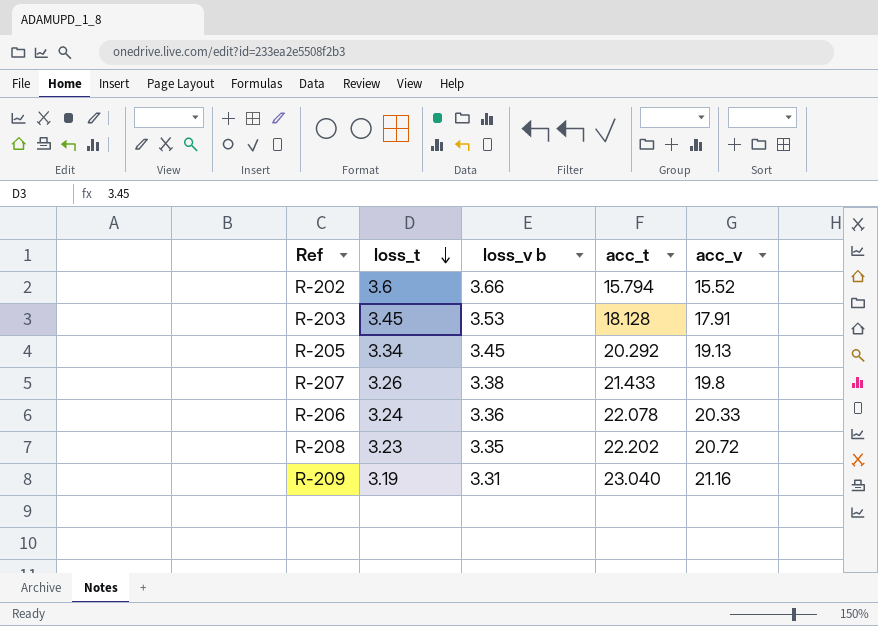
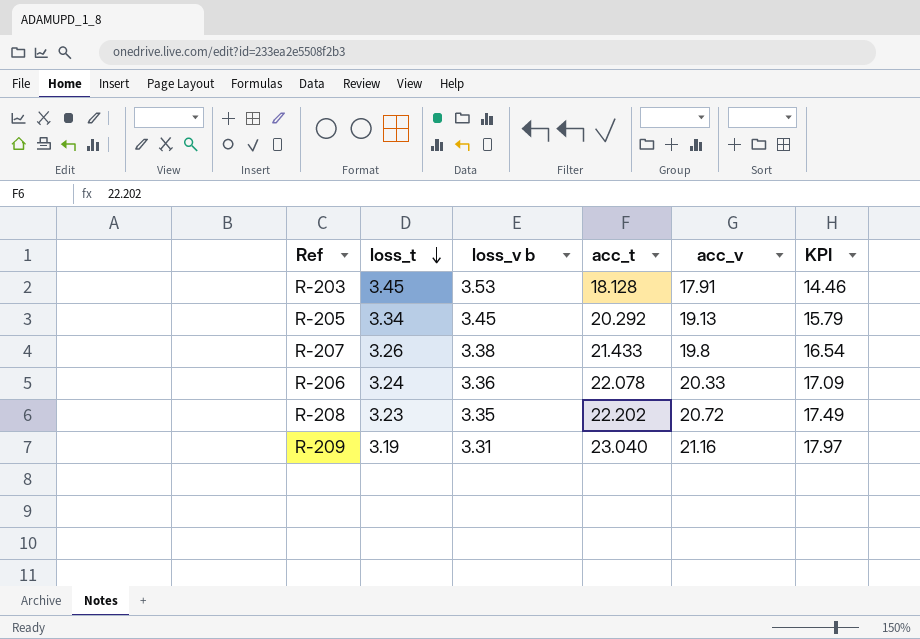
column KPI | formula: none -> [acc_v] - [loss_t]
row R-202: 3.6 | 3.66 | 15.794 | 15.52 -> none

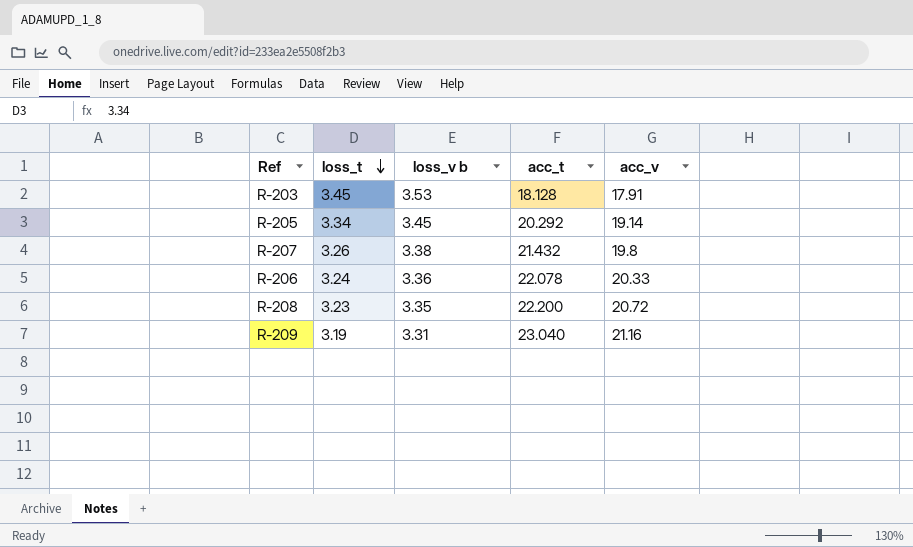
column KPI | formula: [acc_v] - [loss_t] -> none
R-205 | acc_v: 19.13 -> 19.14
R-207 | acc_t: 21.433 -> 21.432
R-208 | acc_t: 22.202 -> 22.200

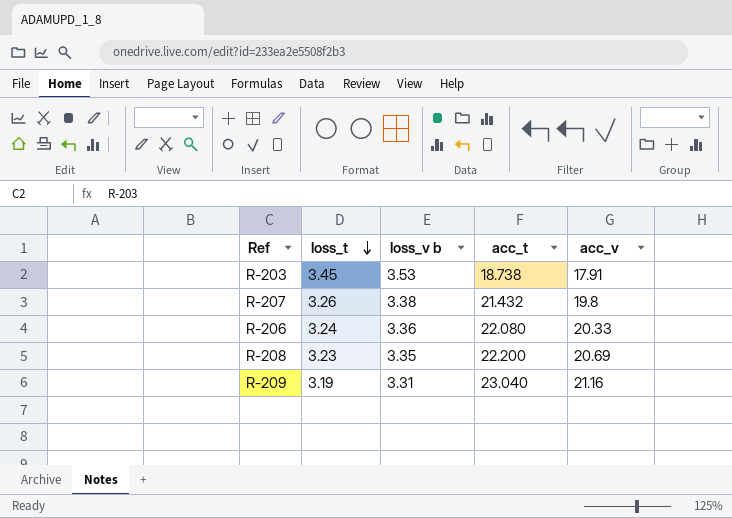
row R-205: 3.34 | 3.45 | 20.292 | 19.14 -> none
R-203 | acc_t: 18.128 -> 18.738
R-206 | acc_t: 22.078 -> 22.080
R-208 | acc_v: 20.72 -> 20.69

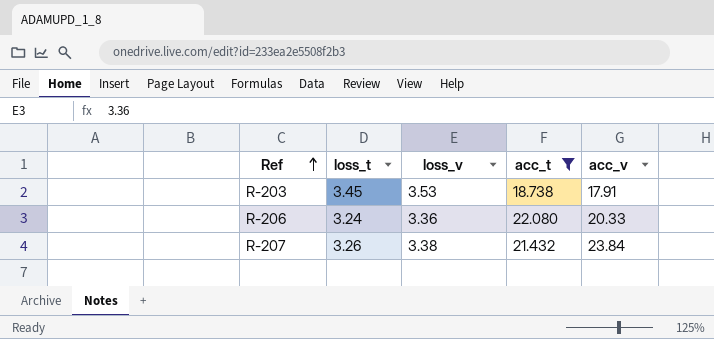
filter: none -> acc_t <= 22.080
row order: loss_t descending -> Ref ascending
column name: loss_v b -> loss_v
R-207 | acc_v: 19.8 -> 23.84

